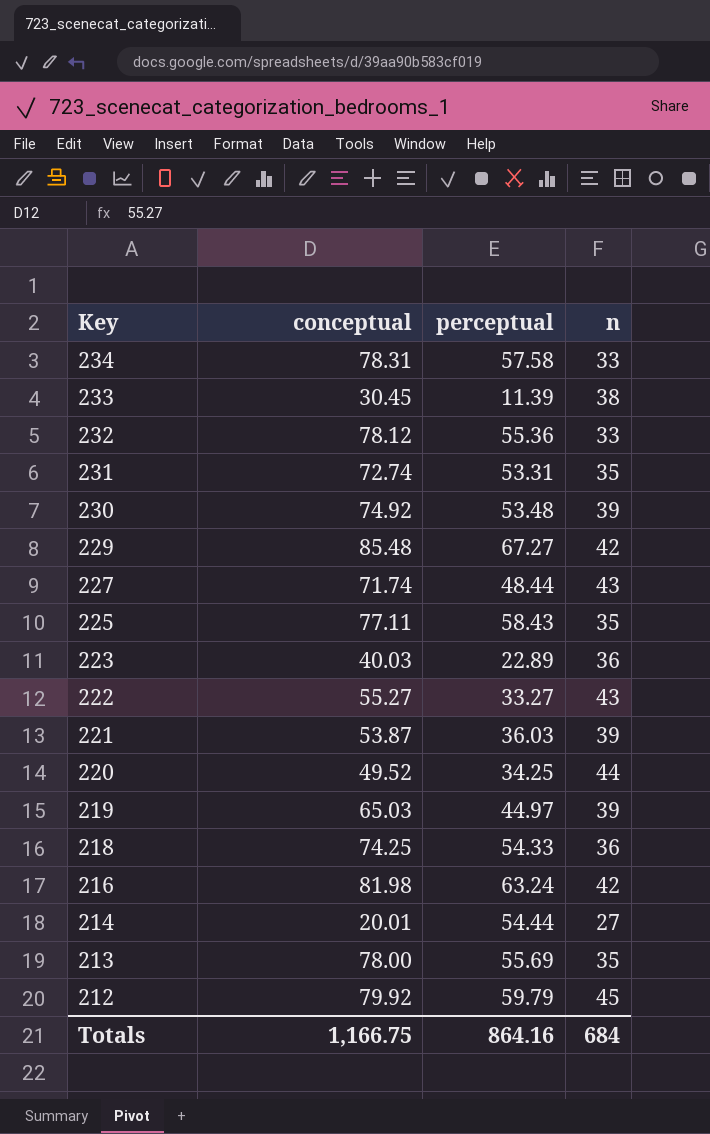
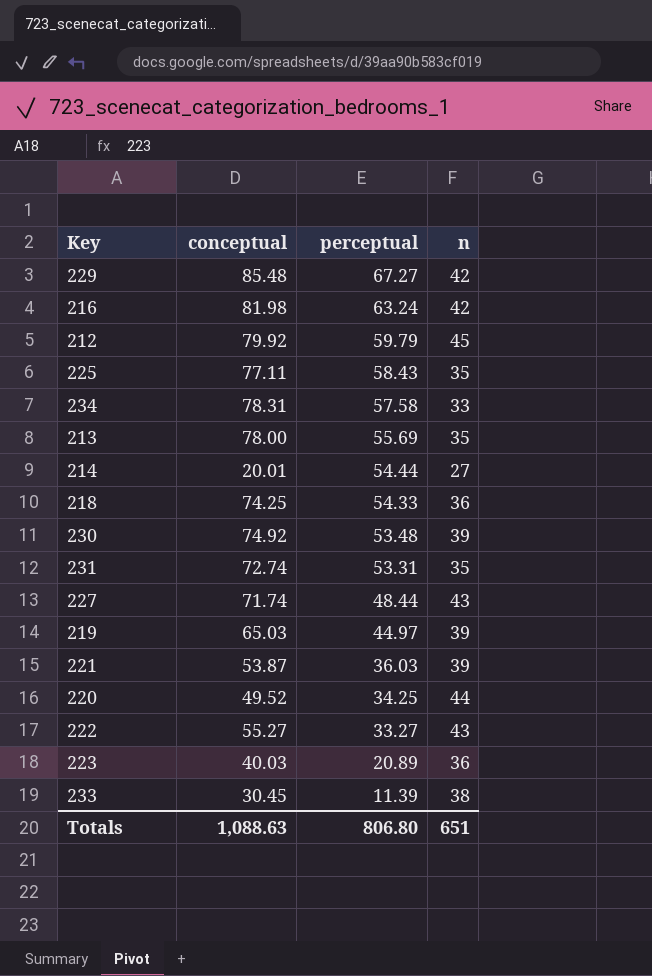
row order: Key descending -> perceptual descending
row 232: 78.12 | 55.36 | 33 -> none
223 | perceptual: 22.89 -> 20.89
Totals | conceptual: 1,166.75 -> 1,088.63
Totals | perceptual: 864.16 -> 806.80
Totals | n: 684 -> 651

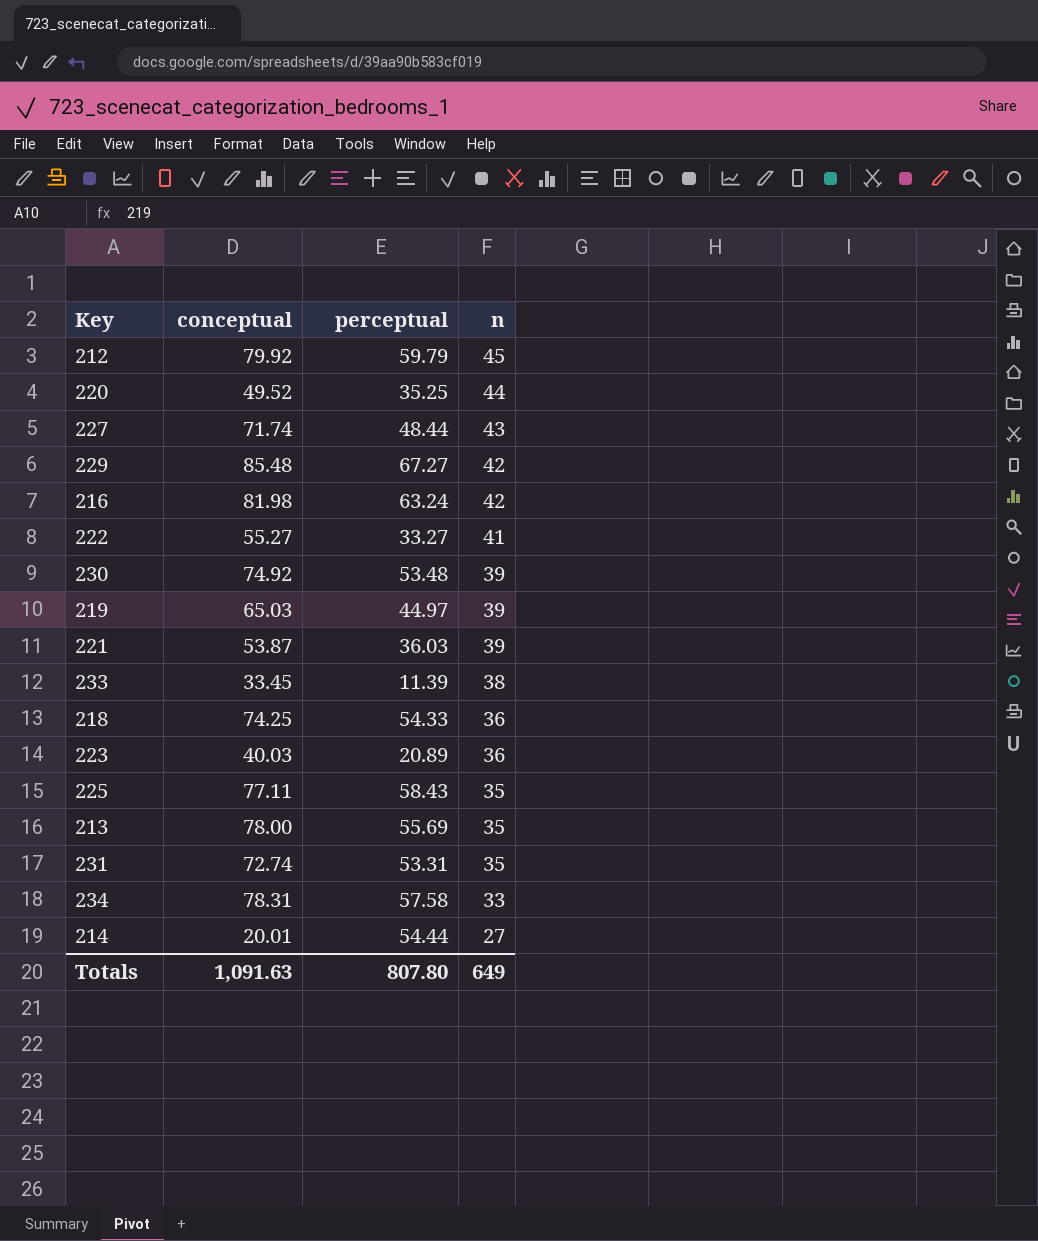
row order: perceptual descending -> n descending
220 | perceptual: 34.25 -> 35.25
222 | n: 43 -> 41
233 | conceptual: 30.45 -> 33.45
Totals | conceptual: 1,088.63 -> 1,091.63
Totals | perceptual: 806.80 -> 807.80
Totals | n: 651 -> 649

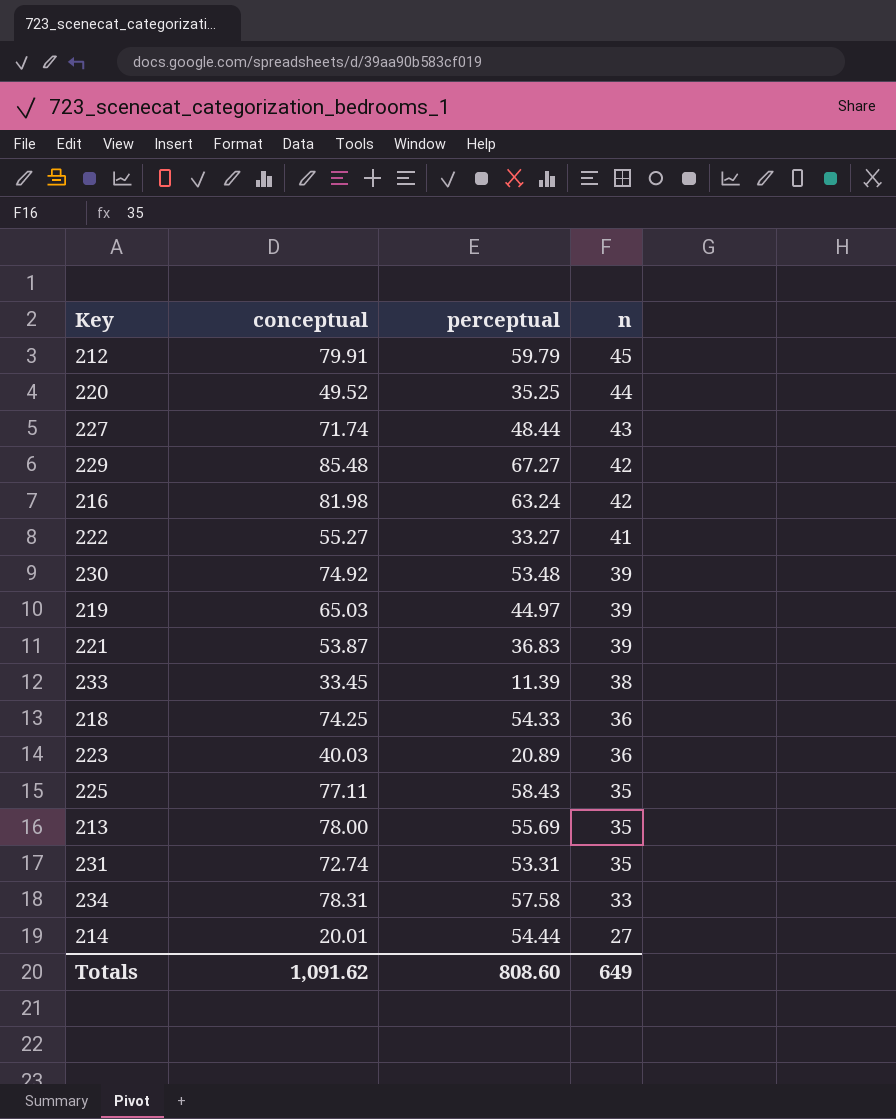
212 | conceptual: 79.92 -> 79.91
221 | perceptual: 36.03 -> 36.83
Totals | conceptual: 1,091.63 -> 1,091.62
Totals | perceptual: 807.80 -> 808.60

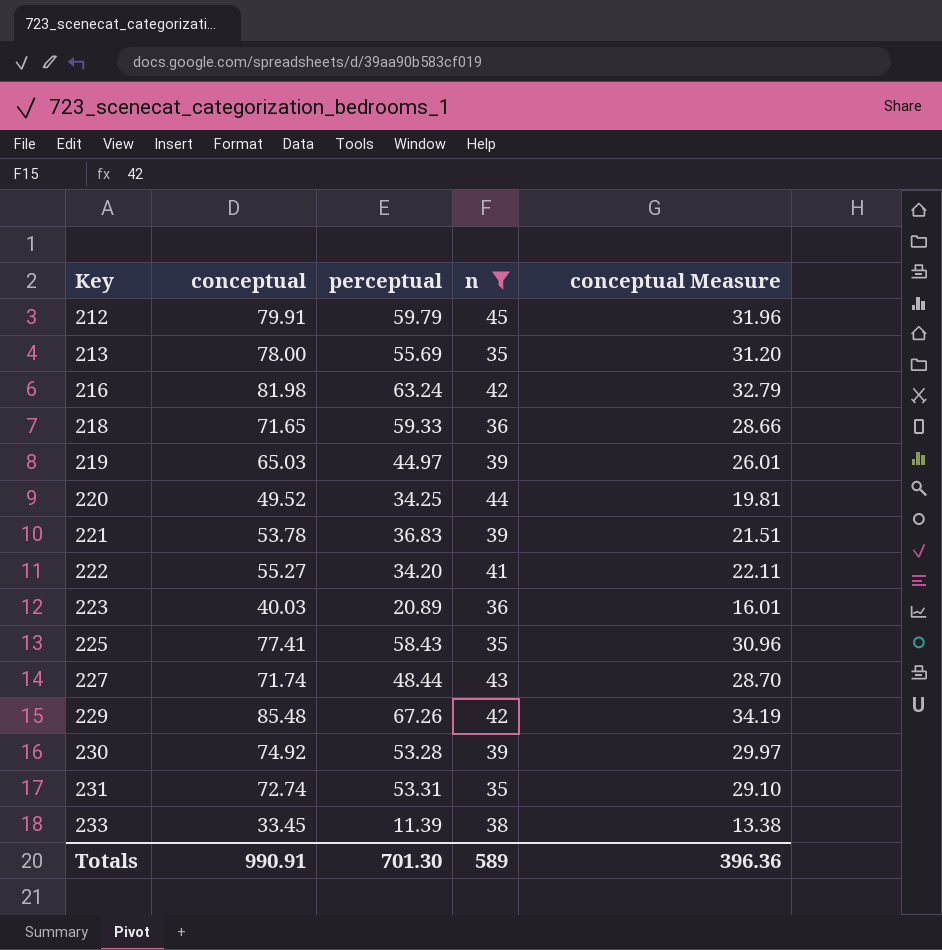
filter: none -> n >= 35
row order: n descending -> Key ascending
column conceptual Measure | formula: none -> [conceptual] * 0.4
218 | conceptual: 74.25 -> 71.65
218 | perceptual: 54.33 -> 59.33
220 | perceptual: 35.25 -> 34.25
221 | conceptual: 53.87 -> 53.78
222 | perceptual: 33.27 -> 34.20
225 | conceptual: 77.11 -> 77.41
229 | perceptual: 67.27 -> 67.26
230 | perceptual: 53.48 -> 53.28
Totals | conceptual: 1,091.62 -> 990.91
Totals | perceptual: 808.60 -> 701.30
Totals | n: 649 -> 589

